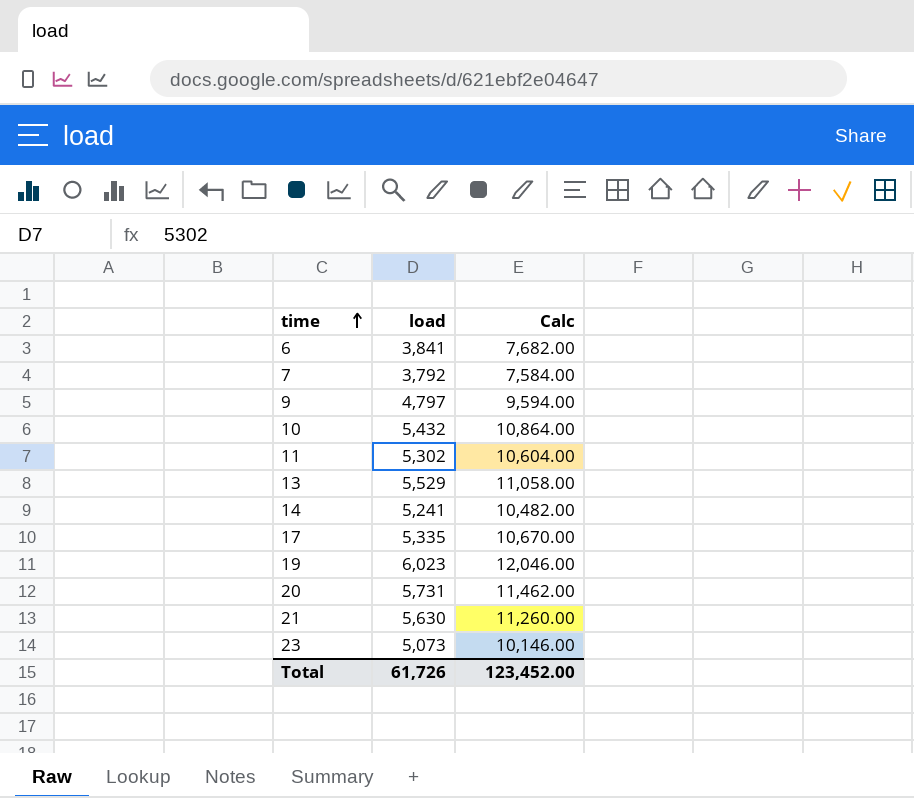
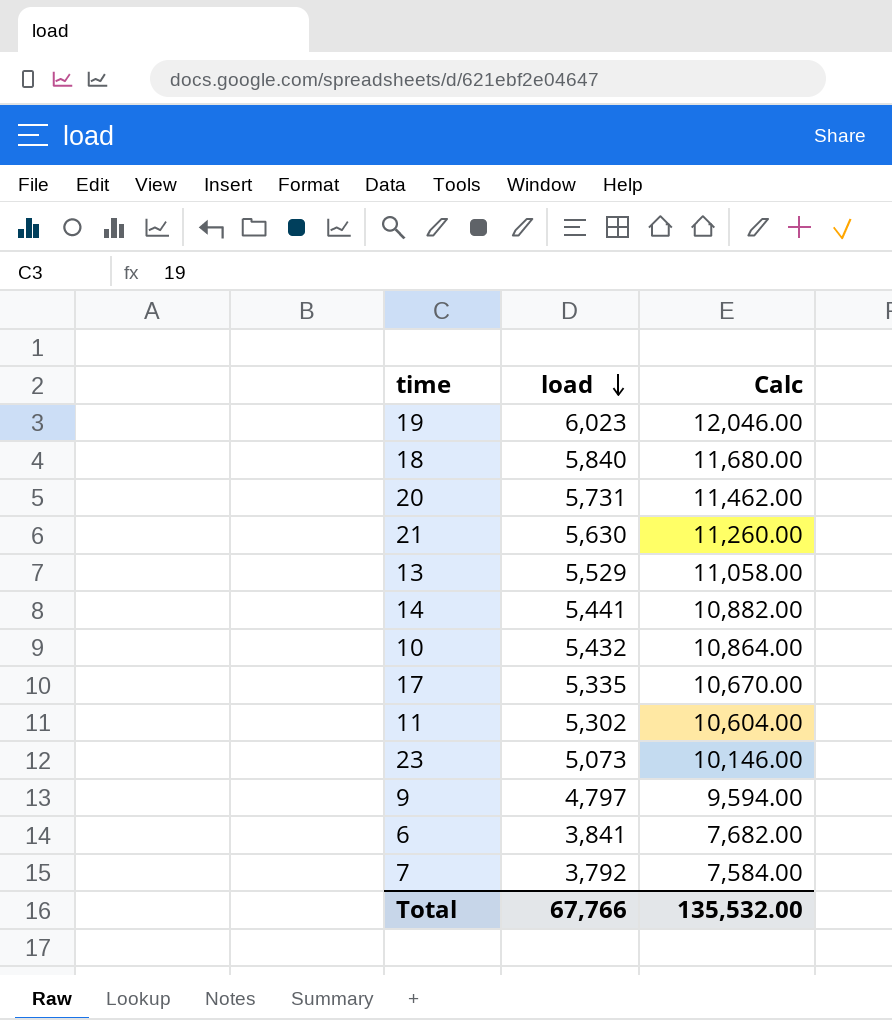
row order: time ascending -> load descending
row 18: none -> 5,840 | 11,680.00
14 | load: 5,241 -> 5,441
14 | Calc: 10,482.00 -> 10,882.00
Total | load: 61,726 -> 67,766
Total | Calc: 123,452.00 -> 135,532.00

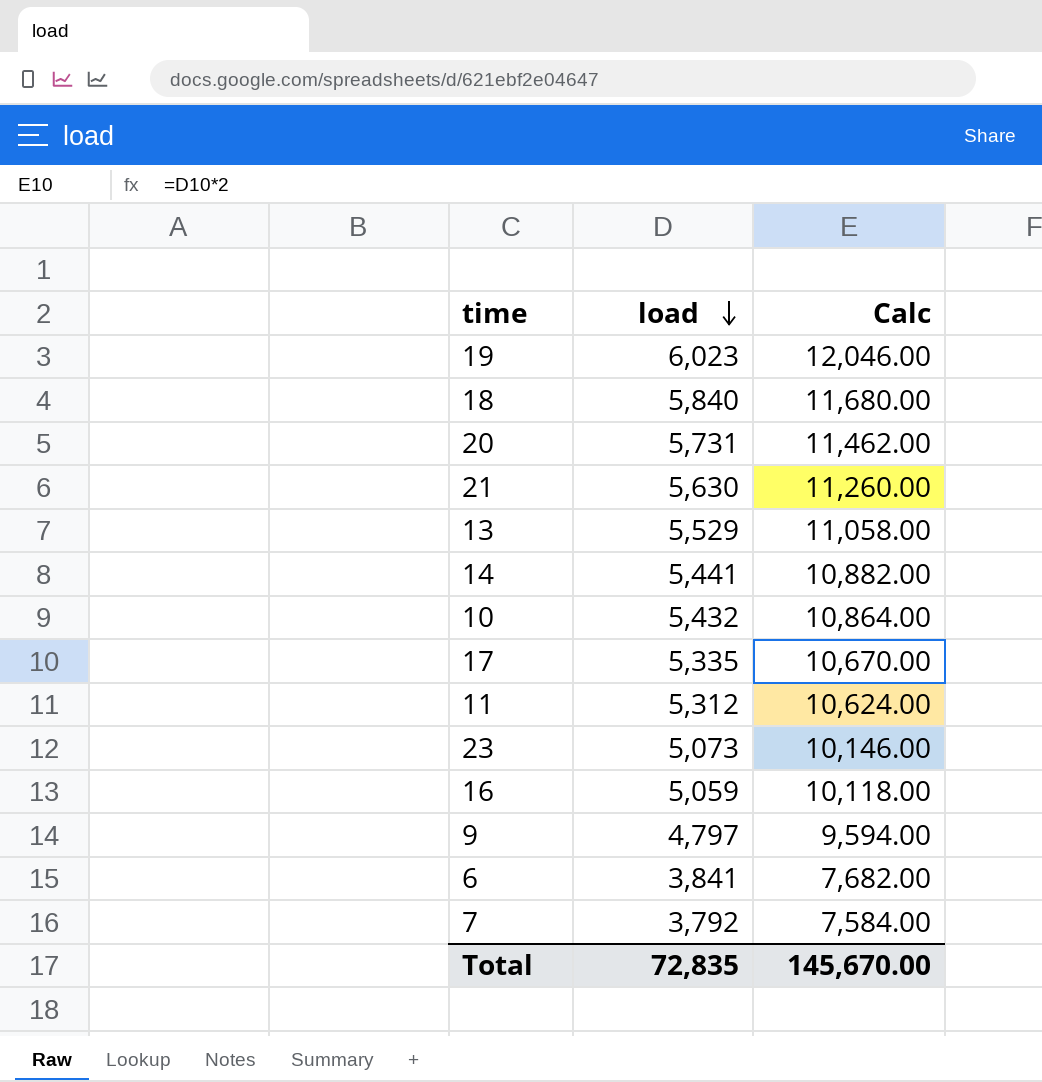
11 | load: 5,302 -> 5,312
11 | Calc: 10,604.00 -> 10,624.00
row 16: none -> 5,059 | 10,118.00
Total | load: 67,766 -> 72,835
Total | Calc: 135,532.00 -> 145,670.00

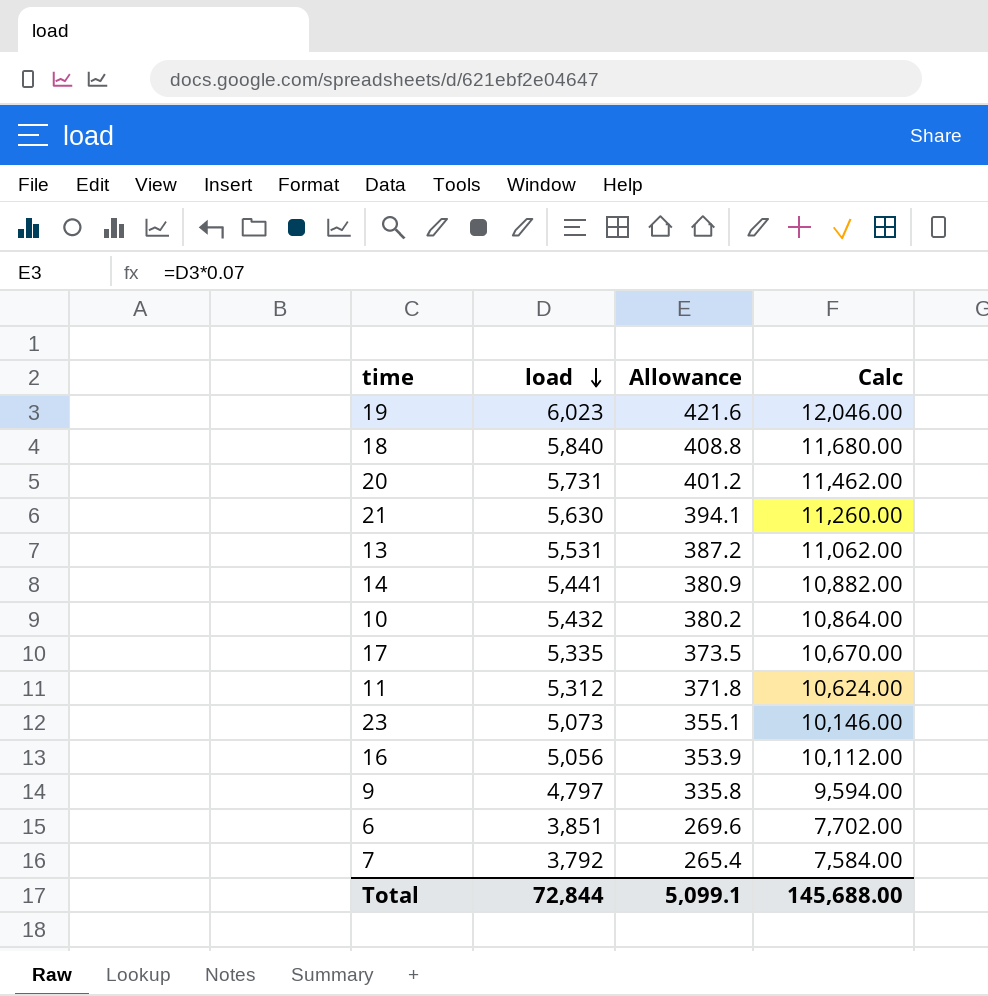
column Allowance | formula: none -> [load] * 0.07
13 | load: 5,529 -> 5,531
13 | Calc: 11,058.00 -> 11,062.00
16 | load: 5,059 -> 5,056
16 | Calc: 10,118.00 -> 10,112.00
6 | load: 3,841 -> 3,851
6 | Calc: 7,682.00 -> 7,702.00
Total | load: 72,835 -> 72,844
Total | Calc: 145,670.00 -> 145,688.00

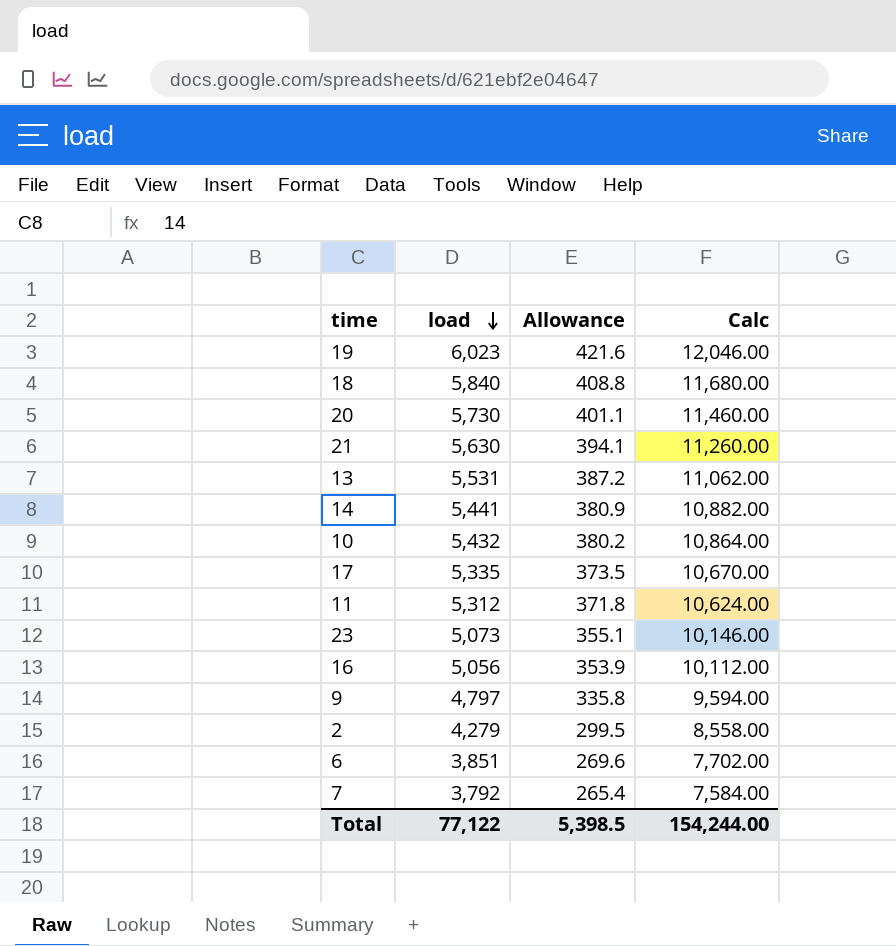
20 | load: 5,731 -> 5,730
20 | Allowance: 401.2 -> 401.1
20 | Calc: 11,462.00 -> 11,460.00
row 2: none -> 4,279 | 299.5 | 8,558.00
Total | load: 72,844 -> 77,122
Total | Allowance: 5,099.1 -> 5,398.5
Total | Calc: 145,688.00 -> 154,244.00

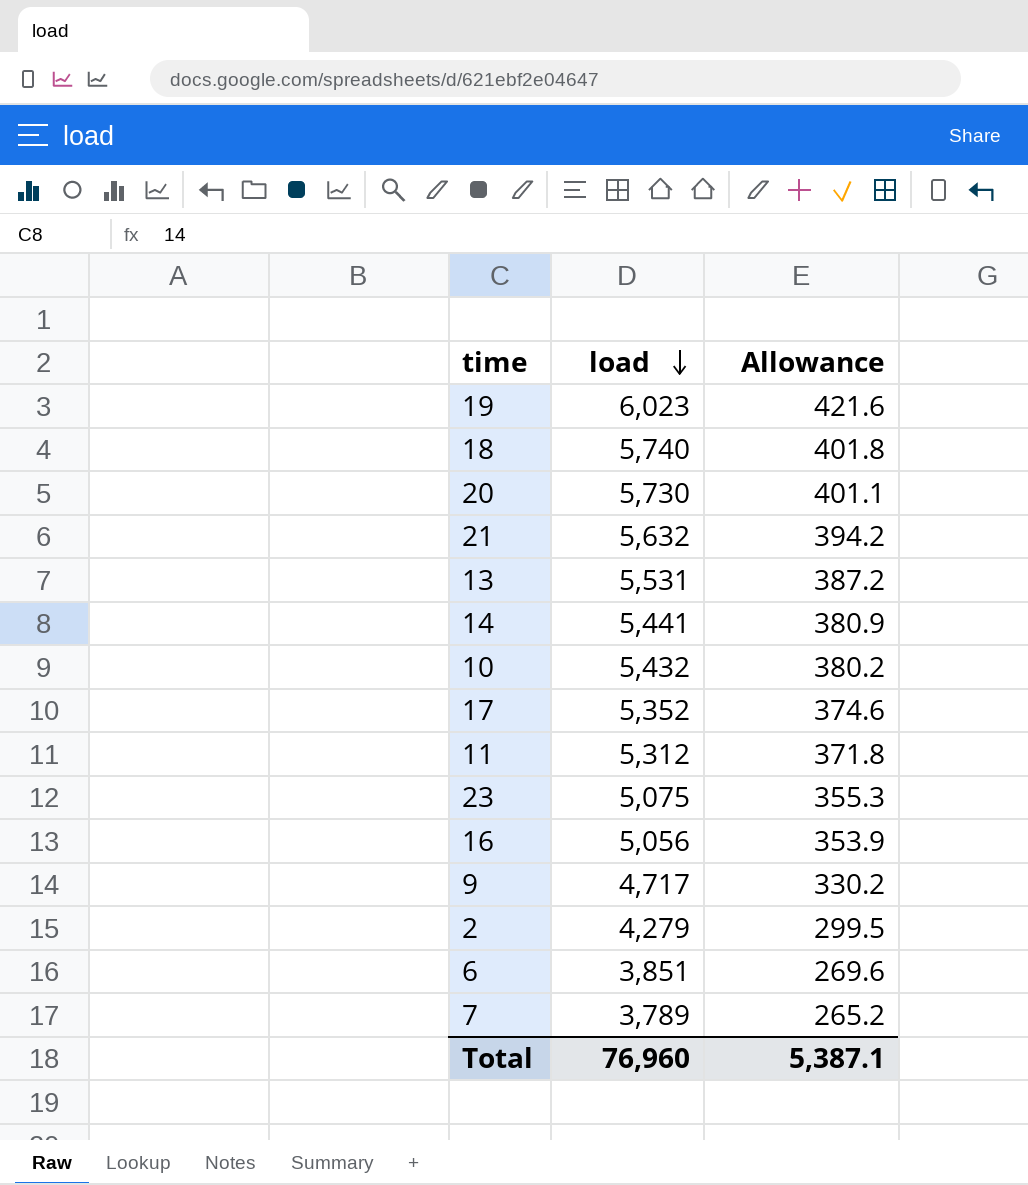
column Calc | formula: [load] * 2 -> none
18 | load: 5,840 -> 5,740
18 | Allowance: 408.8 -> 401.8
21 | load: 5,630 -> 5,632
21 | Allowance: 394.1 -> 394.2
17 | load: 5,335 -> 5,352
17 | Allowance: 373.5 -> 374.6
23 | load: 5,073 -> 5,075
23 | Allowance: 355.1 -> 355.3
9 | load: 4,797 -> 4,717
9 | Allowance: 335.8 -> 330.2
7 | load: 3,792 -> 3,789
7 | Allowance: 265.4 -> 265.2
Total | load: 77,122 -> 76,960
Total | Allowance: 5,398.5 -> 5,387.1

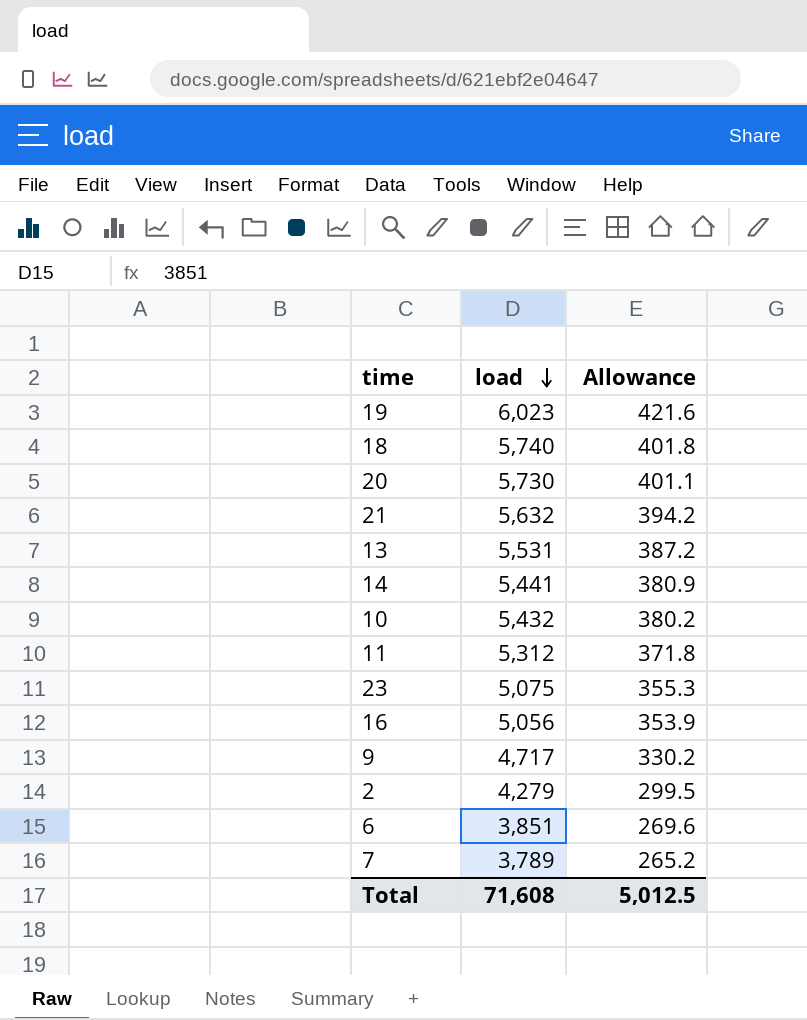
row 17: 5,352 | 374.6 -> none
Total | load: 76,960 -> 71,608
Total | Allowance: 5,387.1 -> 5,012.5

